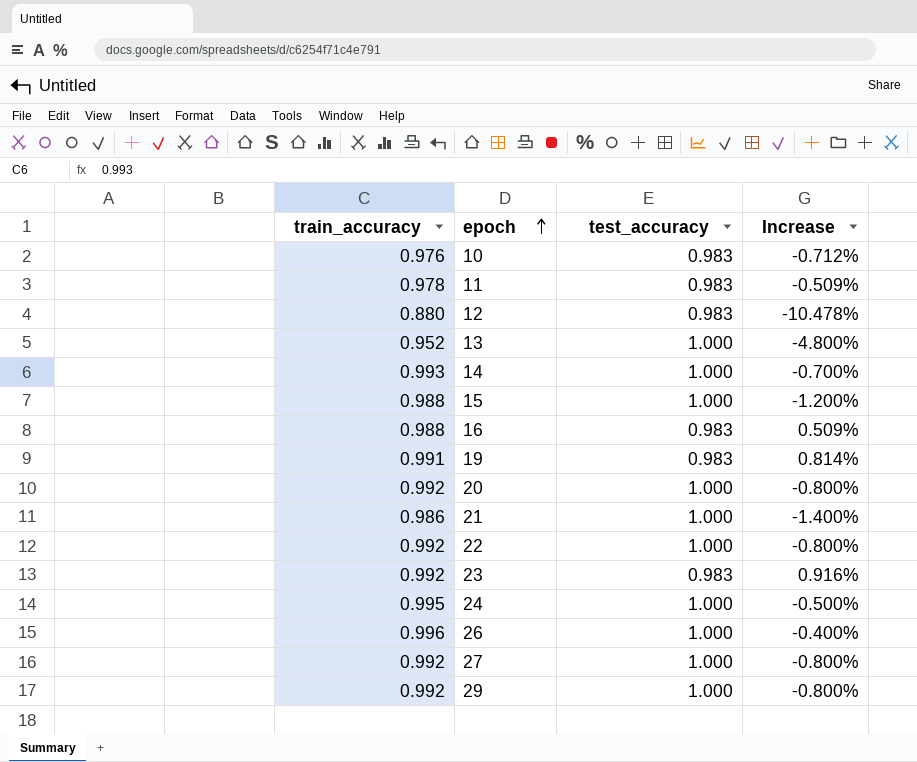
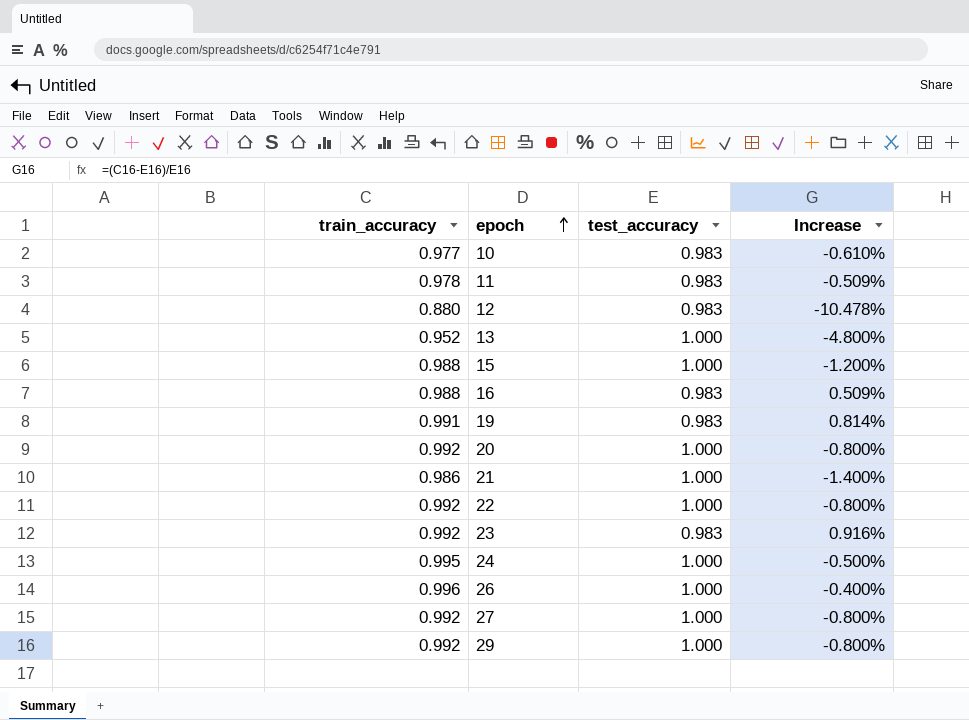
row 14: 0.993 | 1.000 | -0.700% -> none
10 | train_accuracy: 0.976 -> 0.977
10 | Increase: -0.712% -> -0.610%

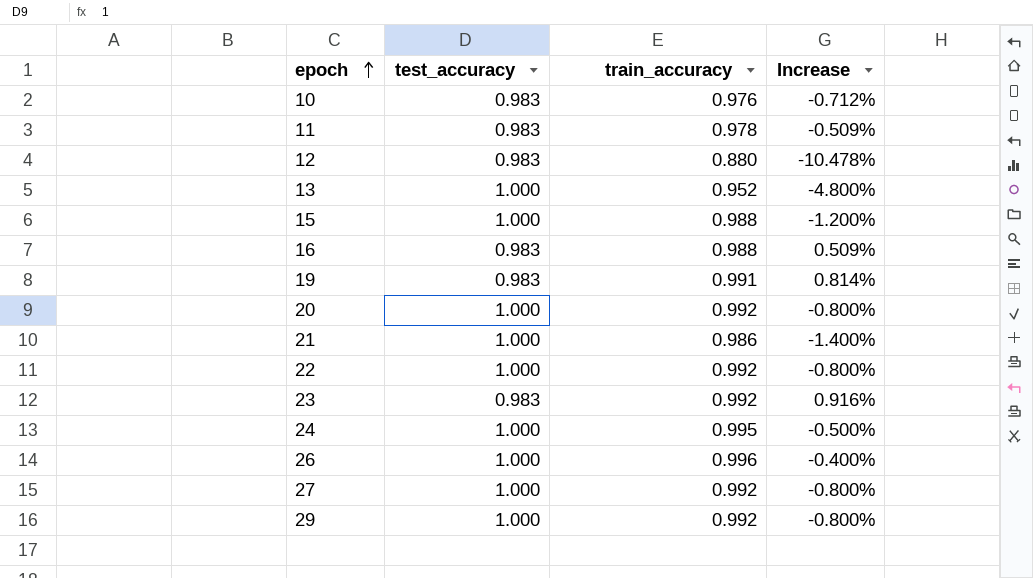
column train_accuracy | position: 1 -> 3
10 | train_accuracy: 0.977 -> 0.976
10 | Increase: -0.610% -> -0.712%

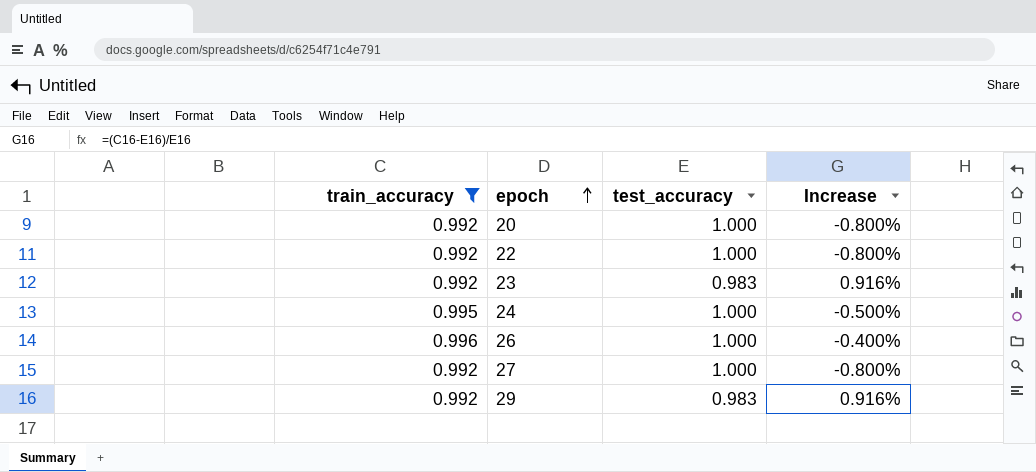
filter: none -> train_accuracy >= 0.992
column train_accuracy | position: 3 -> 1
29 | test_accuracy: 1.000 -> 0.983
29 | Increase: -0.800% -> 0.916%

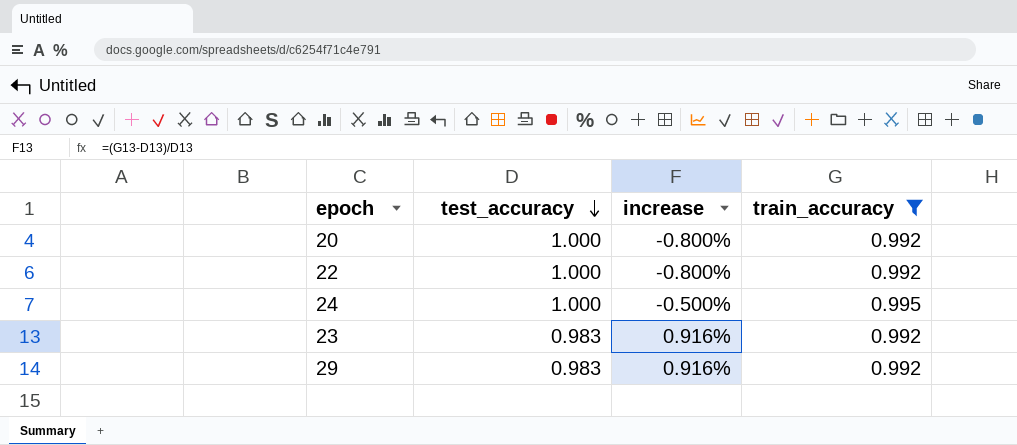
row order: epoch ascending -> test_accuracy descending
column name: Increase -> increase
column train_accuracy | position: 1 -> 4
row 26: 0.996 | 1.000 | -0.400% -> none
row 27: 0.992 | 1.000 | -0.800% -> none

